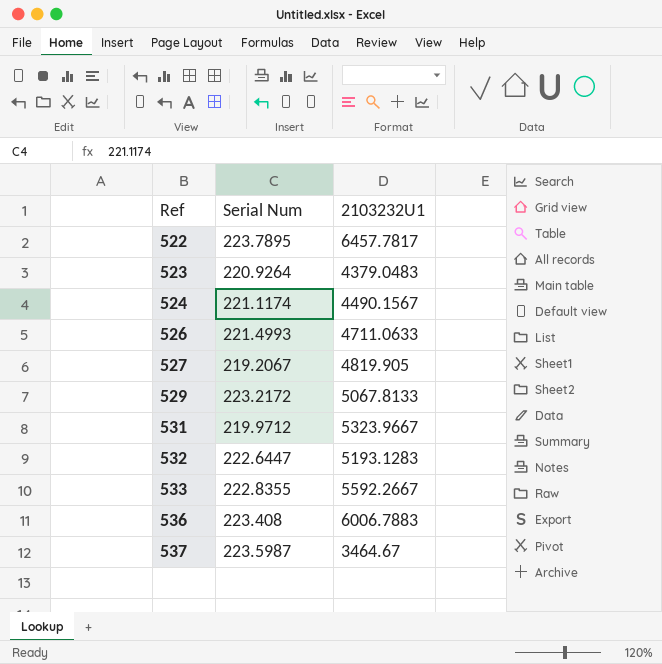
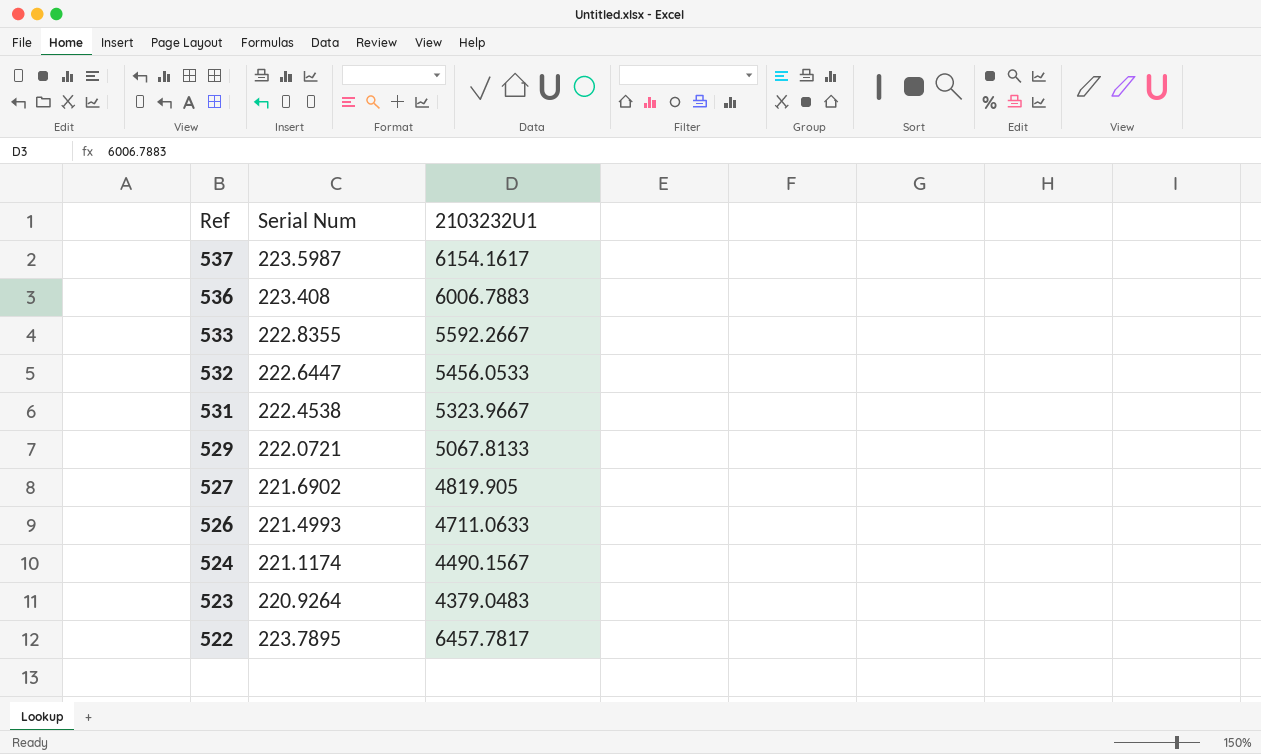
row order: Ref ascending -> Ref descending
537 | 2103232U1: 3464.67 -> 6154.1617
532 | 2103232U1: 5193.1283 -> 5456.0533
531 | Serial Num: 219.9712 -> 222.4538
529 | Serial Num: 223.2172 -> 222.0721
527 | Serial Num: 219.2067 -> 221.6902

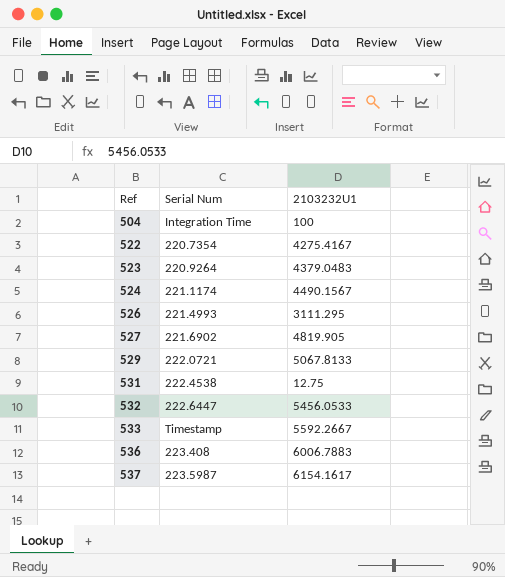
row order: Ref descending -> Ref ascending
row 504: none -> Integration Time | 100
522 | Serial Num: 223.7895 -> 220.7354
522 | 2103232U1: 6457.7817 -> 4275.4167
526 | 2103232U1: 4711.0633 -> 3111.295
531 | 2103232U1: 5323.9667 -> 12.75
533 | Serial Num: 222.8355 -> Timestamp

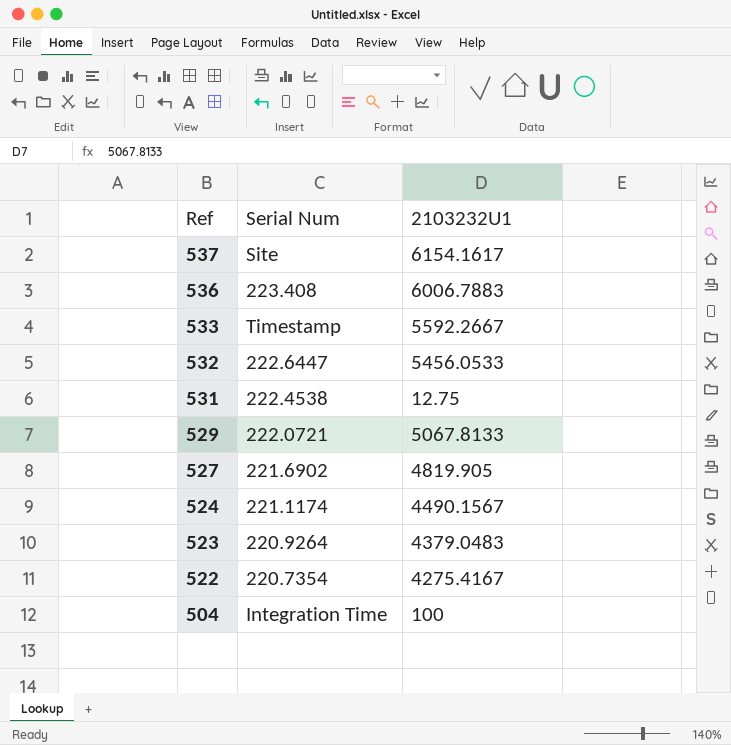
row order: Ref ascending -> Ref descending
row 526: 221.4993 | 3111.295 -> none
537 | Serial Num: 223.5987 -> Site

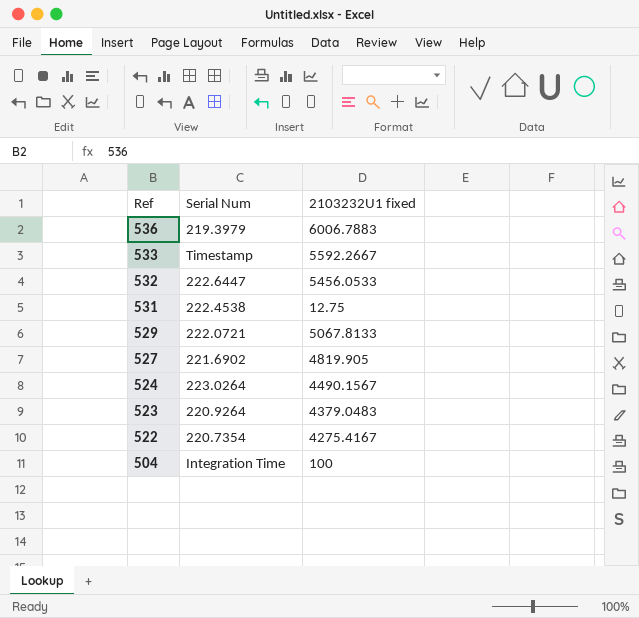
column name: 2103232U1 -> 2103232U1 fixed
row 537: Site | 6154.1617 -> none
536 | Serial Num: 223.408 -> 219.3979
524 | Serial Num: 221.1174 -> 223.0264

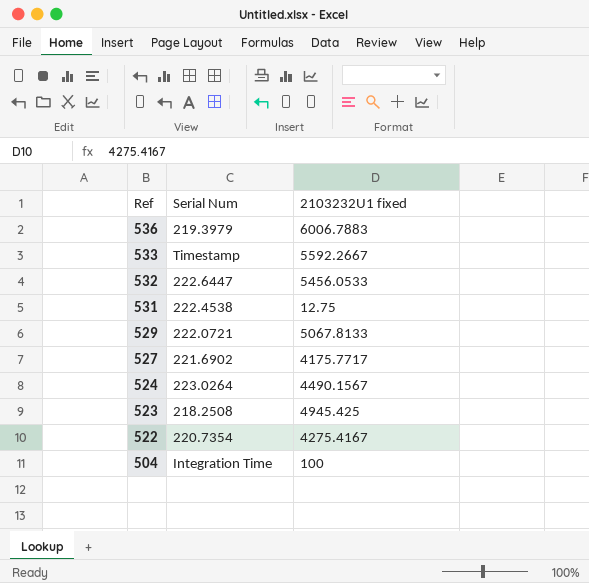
527 | 2103232U1 fixed: 4819.905 -> 4175.7717
523 | Serial Num: 220.9264 -> 218.2508
523 | 2103232U1 fixed: 4379.0483 -> 4945.425

